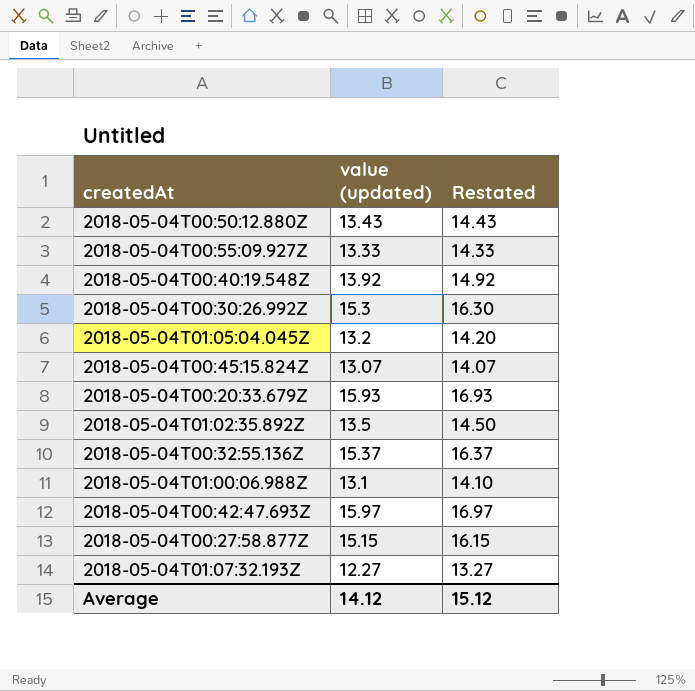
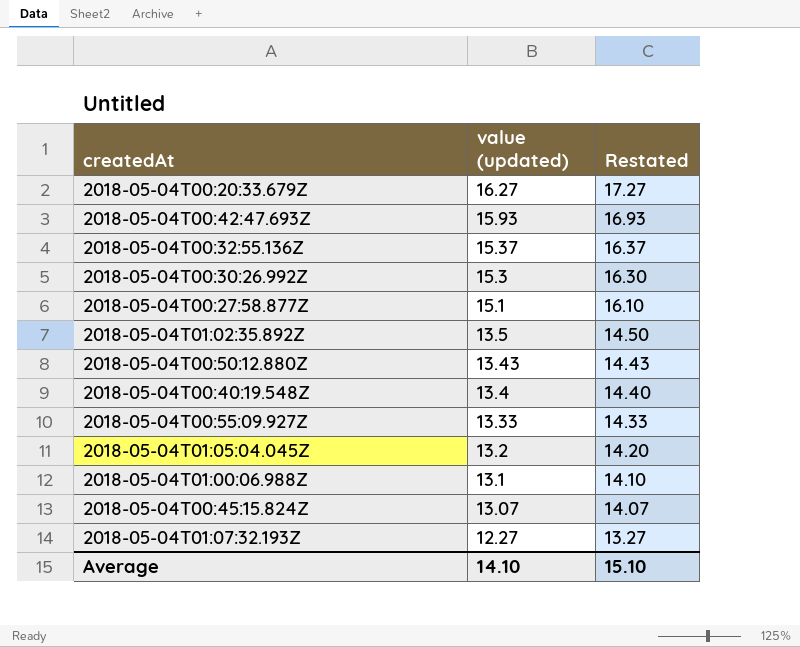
row order: none -> value (updated) descending
2018-05-04T00:20:33.679Z | value (updated): 15.93 -> 16.27
2018-05-04T00:20:33.679Z | Restated: 16.93 -> 17.27
2018-05-04T00:42:47.693Z | value (updated): 15.97 -> 15.93
2018-05-04T00:42:47.693Z | Restated: 16.97 -> 16.93
2018-05-04T00:27:58.877Z | value (updated): 15.15 -> 15.1
2018-05-04T00:27:58.877Z | Restated: 16.15 -> 16.10
2018-05-04T00:40:19.548Z | value (updated): 13.92 -> 13.4
2018-05-04T00:40:19.548Z | Restated: 14.92 -> 14.40
Average | value (updated): 14.12 -> 14.10
Average | Restated: 15.12 -> 15.10

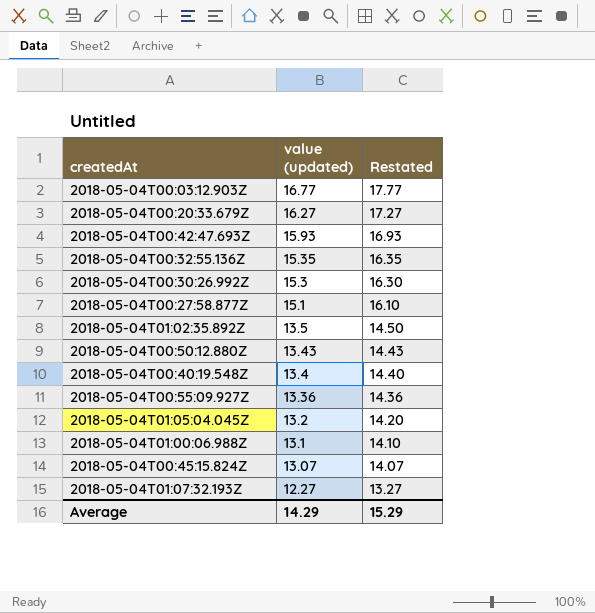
row 2018-05-04T00:03:12.903Z: none -> 16.77 | 17.77
2018-05-04T00:32:55.136Z | value (updated): 15.37 -> 15.35
2018-05-04T00:32:55.136Z | Restated: 16.37 -> 16.35
2018-05-04T00:55:09.927Z | value (updated): 13.33 -> 13.36
2018-05-04T00:55:09.927Z | Restated: 14.33 -> 14.36
Average | value (updated): 14.10 -> 14.29
Average | Restated: 15.10 -> 15.29

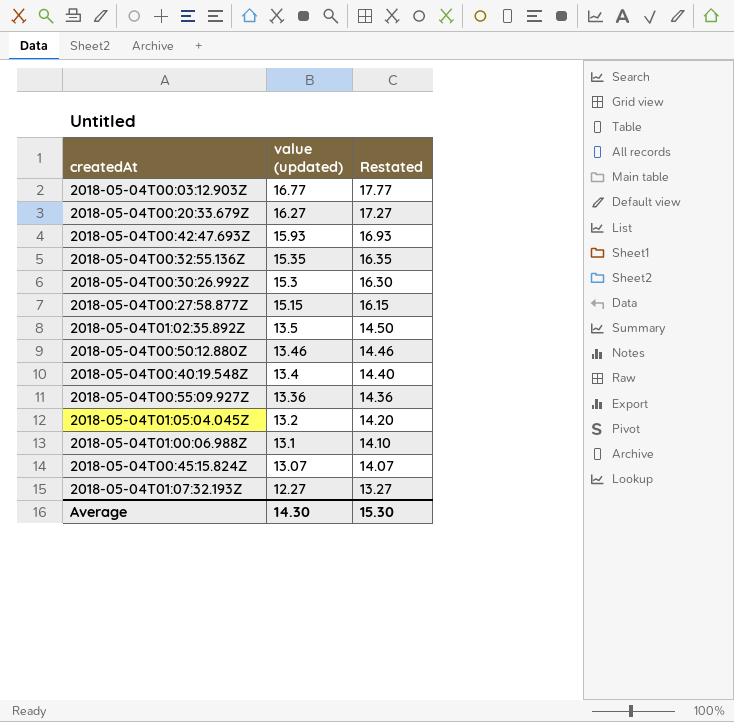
2018-05-04T00:27:58.877Z | value (updated): 15.1 -> 15.15
2018-05-04T00:27:58.877Z | Restated: 16.10 -> 16.15
2018-05-04T00:50:12.880Z | value (updated): 13.43 -> 13.46
2018-05-04T00:50:12.880Z | Restated: 14.43 -> 14.46
Average | value (updated): 14.29 -> 14.30
Average | Restated: 15.29 -> 15.30

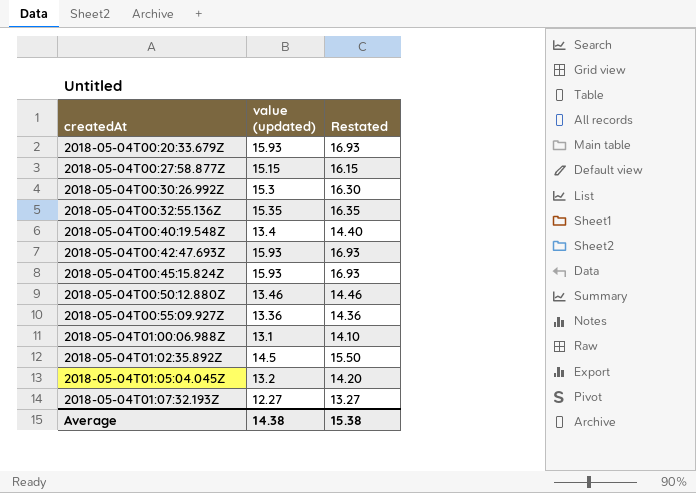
row order: value (updated) descending -> createdAt ascending
row 2018-05-04T00:03:12.903Z: 16.77 | 17.77 -> none
2018-05-04T00:20:33.679Z | value (updated): 16.27 -> 15.93
2018-05-04T00:20:33.679Z | Restated: 17.27 -> 16.93
2018-05-04T00:45:15.824Z | value (updated): 13.07 -> 15.93
2018-05-04T00:45:15.824Z | Restated: 14.07 -> 16.93
2018-05-04T01:02:35.892Z | value (updated): 13.5 -> 14.5
2018-05-04T01:02:35.892Z | Restated: 14.50 -> 15.50
Average | value (updated): 14.30 -> 14.38
Average | Restated: 15.30 -> 15.38

